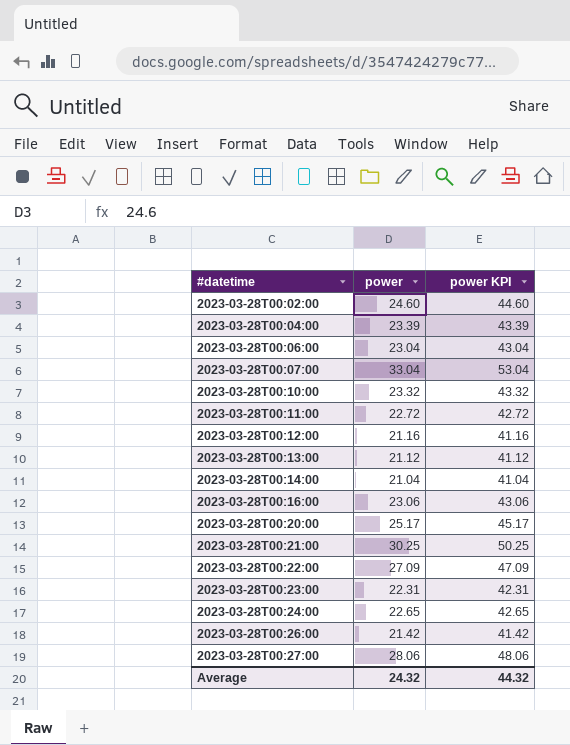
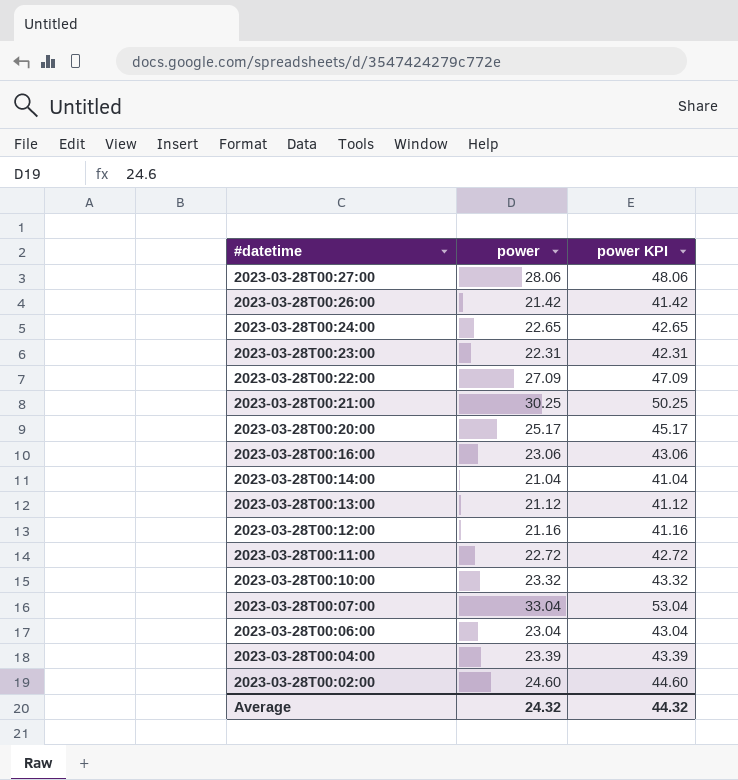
row order: #datetime ascending -> #datetime descending

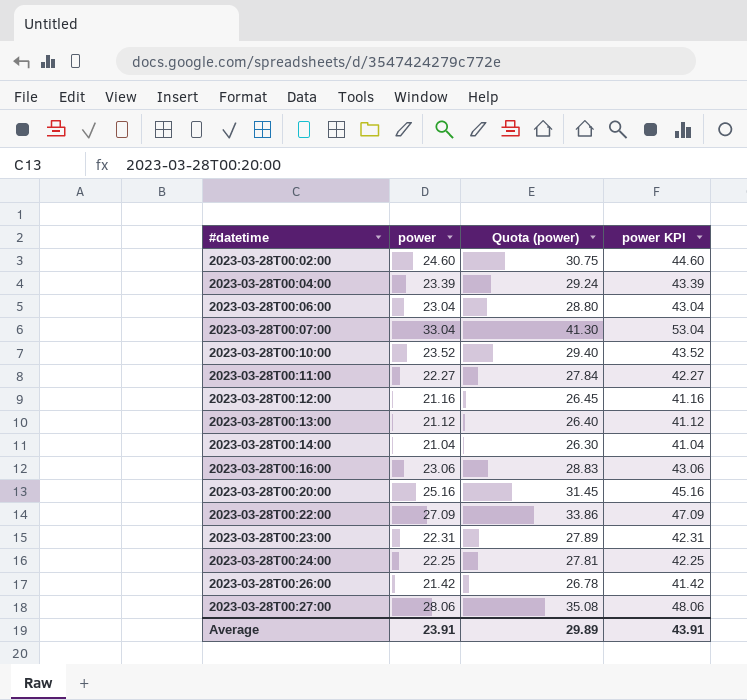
row order: #datetime descending -> #datetime ascending
column Quota (power) | formula: none -> [power] * 1.25
row 2023-03-28T00:21:00: 30.25 | 50.25 -> none
2023-03-28T00:10:00 | power: 23.32 -> 23.52
2023-03-28T00:10:00 | power KPI: 43.32 -> 43.52
2023-03-28T00:11:00 | power: 22.72 -> 22.27
2023-03-28T00:11:00 | power KPI: 42.72 -> 42.27
2023-03-28T00:20:00 | power: 25.17 -> 25.16
2023-03-28T00:20:00 | power KPI: 45.17 -> 45.16
2023-03-28T00:24:00 | power: 22.65 -> 22.25
2023-03-28T00:24:00 | power KPI: 42.65 -> 42.25
Average | power: 24.32 -> 23.91
Average | power KPI: 44.32 -> 43.91

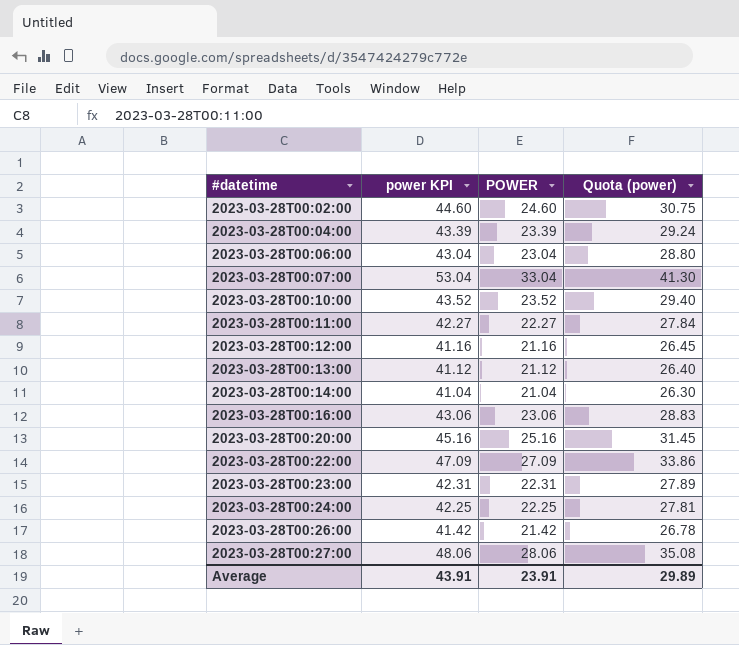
column power KPI | position: 4 -> 2
column name: power -> POWER

